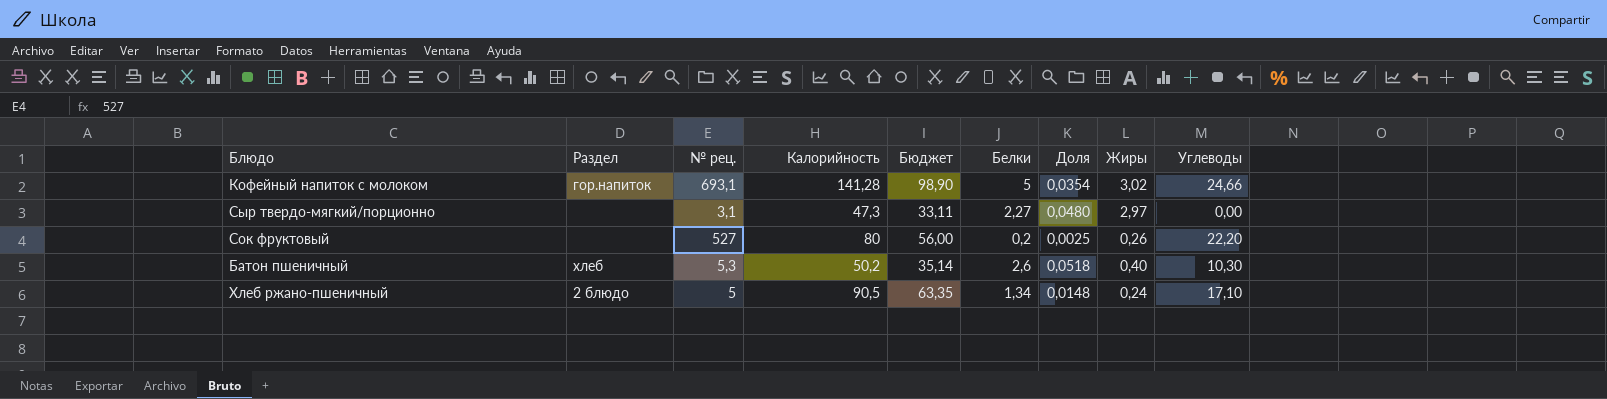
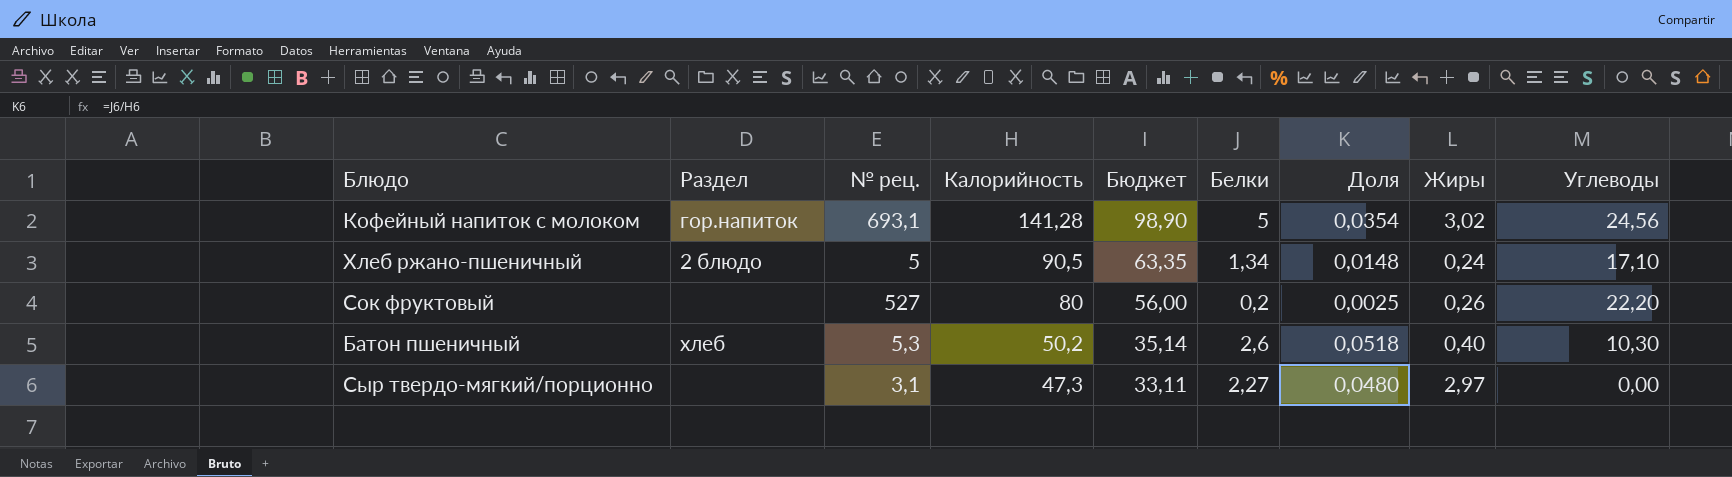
row order: none -> Калорийность descending
Кофейный напиток с молоком | Углеводы: 24,66 -> 24,56

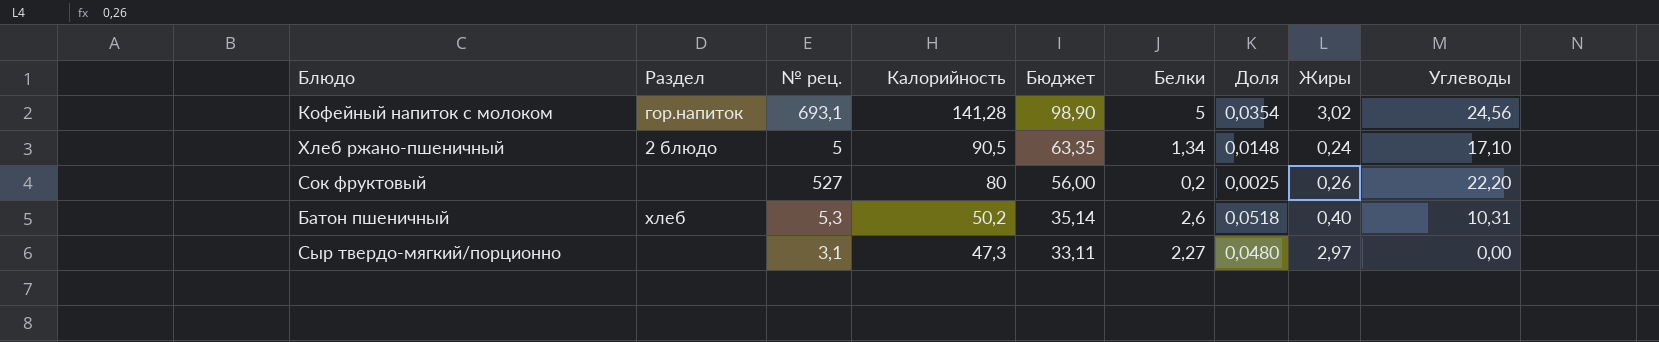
Батон пшеничный | Углеводы: 10,30 -> 10,31

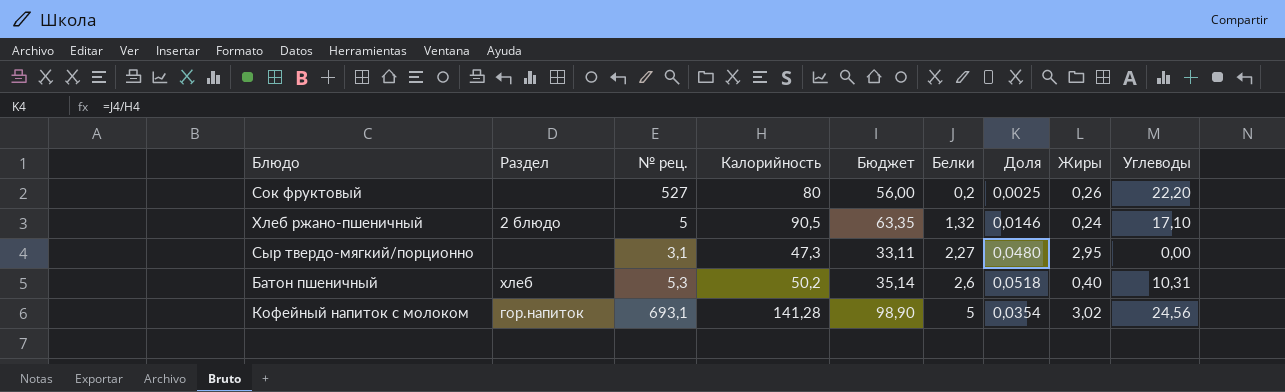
row order: Калорийность descending -> Белки ascending
Хлеб ржано-пшеничный | Белки: 1,34 -> 1,32
Хлеб ржано-пшеничный | Доля: 0,0148 -> 0,0146
Сыр твердо-мягкий/порционно | Жиры: 2,97 -> 2,95

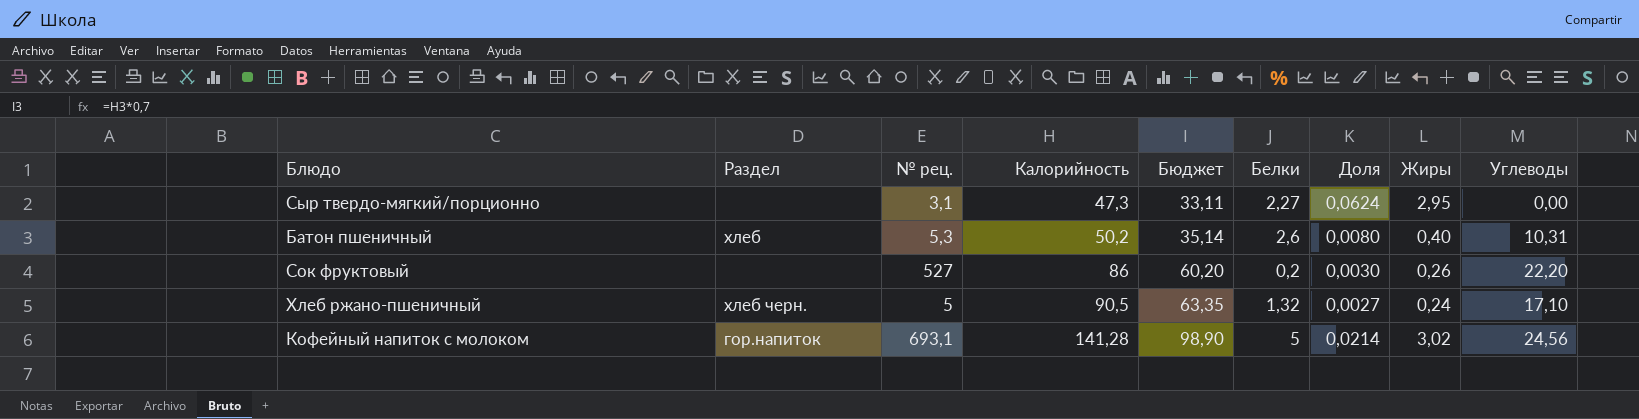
row order: Белки ascending -> Калорийность ascending
column Доля | formula: [Белки] / [Калорийность] -> [Жиры] / [Калорийность]
Сок фруктовый | Калорийность: 80 -> 86
Сок фруктовый | Бюджет: 56,00 -> 60,20
Хлеб ржано-пшеничный | Раздел: 2 блюдо -> хлеб черн.

